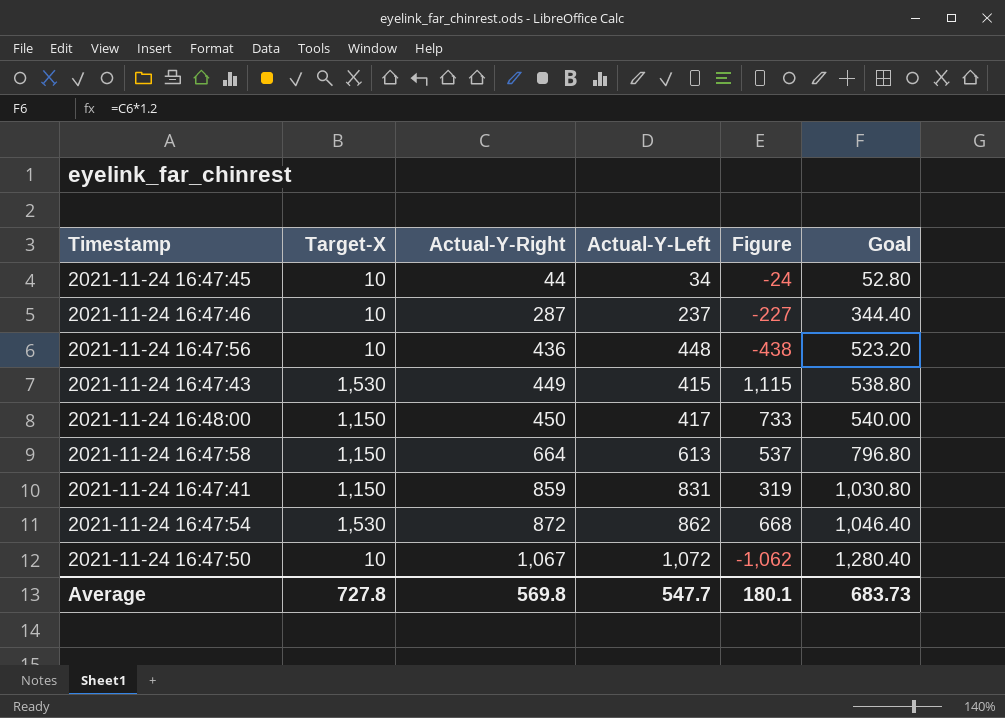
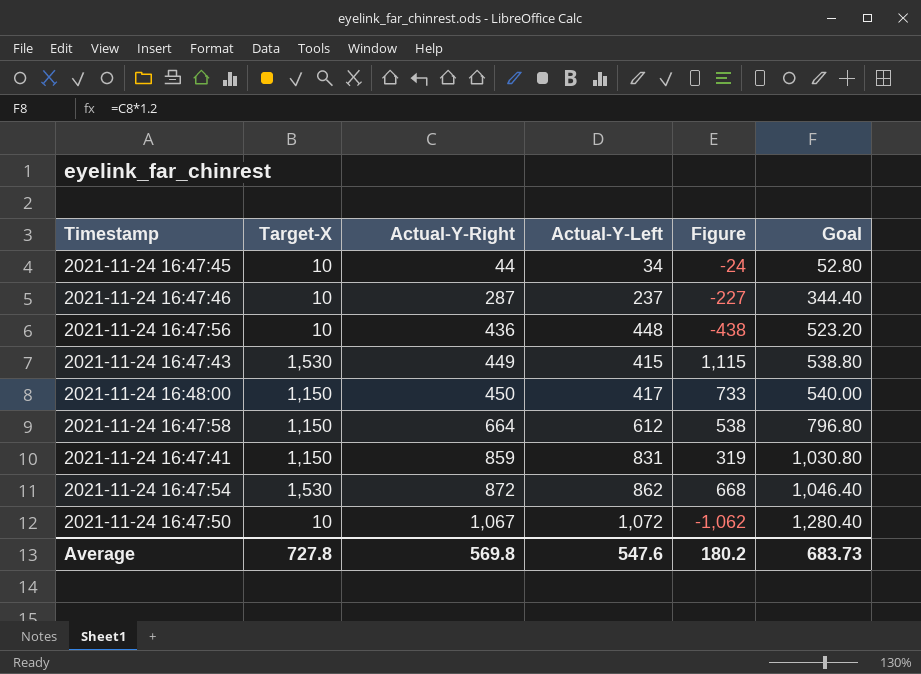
2021-11-24 16:47:58 | Actual-Y-Left: 613 -> 612
2021-11-24 16:47:58 | Figure: 537 -> 538
Average | Actual-Y-Left: 547.7 -> 547.6
Average | Figure: 180.1 -> 180.2

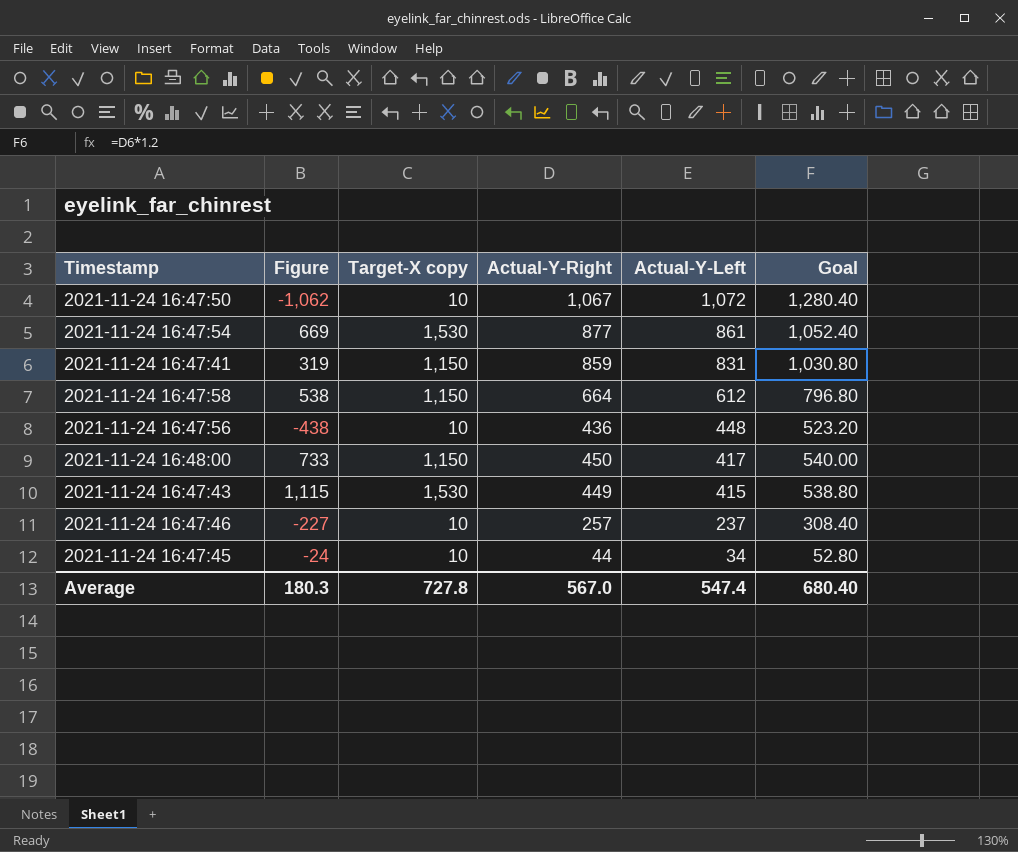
row order: Actual-Y-Right ascending -> Actual-Y-Left descending
column Figure | position: 5 -> 2
column name: Target-X -> Target-X copy
2021-11-24 16:47:54 | Figure: 668 -> 669
2021-11-24 16:47:54 | Actual-Y-Right: 872 -> 877
2021-11-24 16:47:54 | Actual-Y-Left: 862 -> 861
2021-11-24 16:47:54 | Goal: 1,046.40 -> 1,052.40
2021-11-24 16:47:46 | Actual-Y-Right: 287 -> 257
2021-11-24 16:47:46 | Goal: 344.40 -> 308.40
Average | Figure: 180.2 -> 180.3
Average | Actual-Y-Right: 569.8 -> 567.0
Average | Actual-Y-Left: 547.6 -> 547.4
Average | Goal: 683.73 -> 680.40

